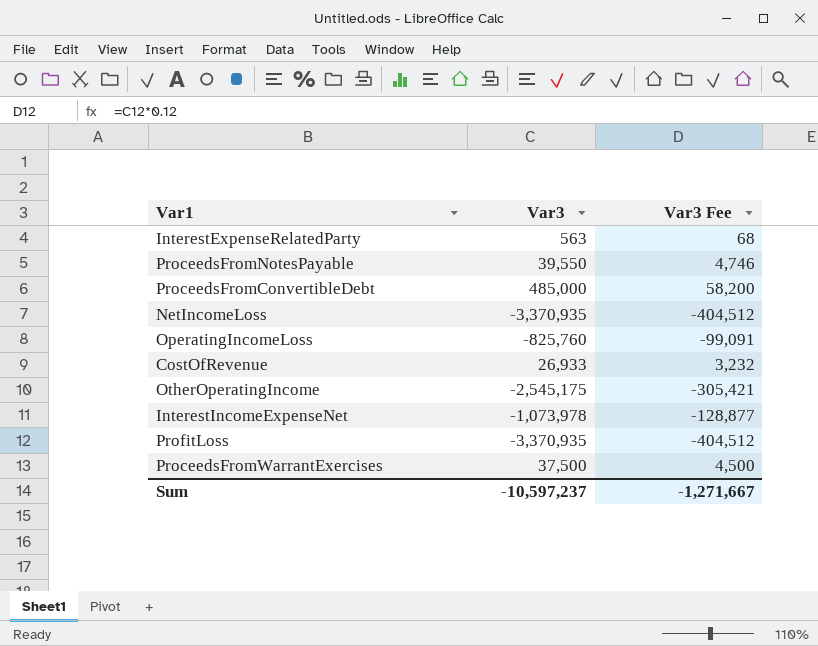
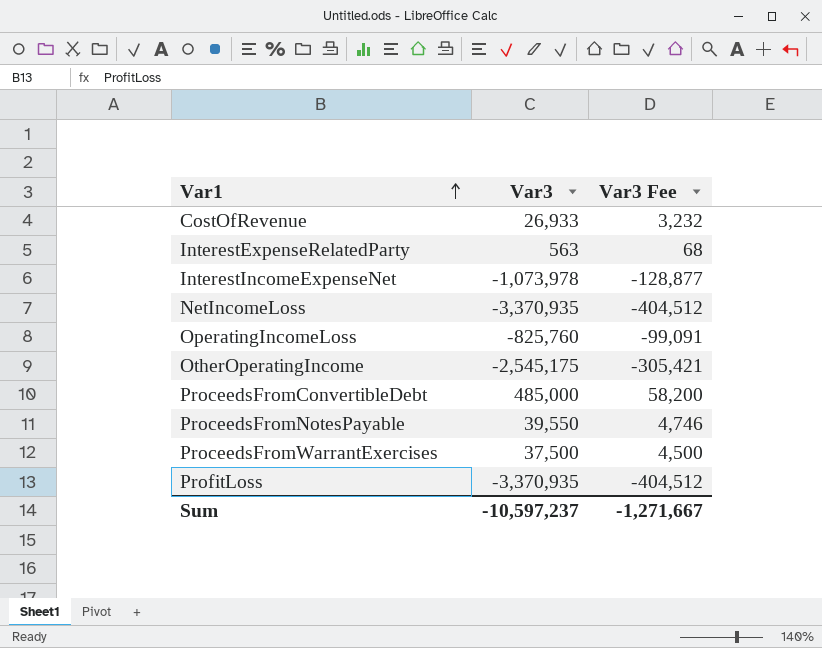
row order: none -> Var1 ascending

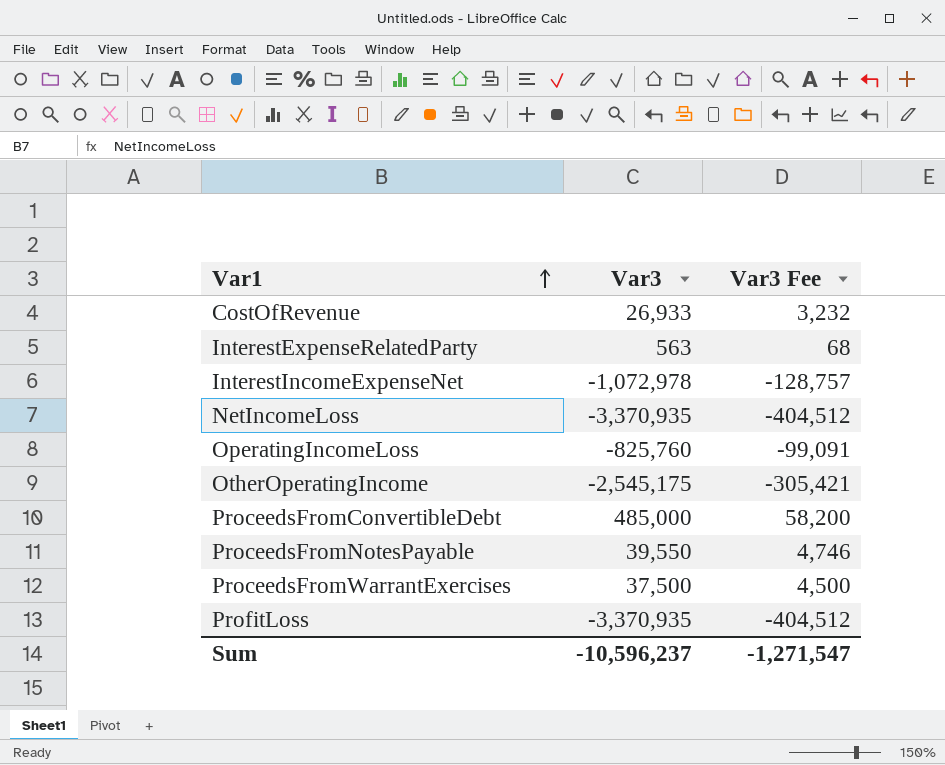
InterestIncomeExpenseNet | Var3: -1,073,978 -> -1,072,978
InterestIncomeExpenseNet | Var3 Fee: -128,877 -> -128,757
Sum | Var3: -10,597,237 -> -10,596,237
Sum | Var3 Fee: -1,271,667 -> -1,271,547

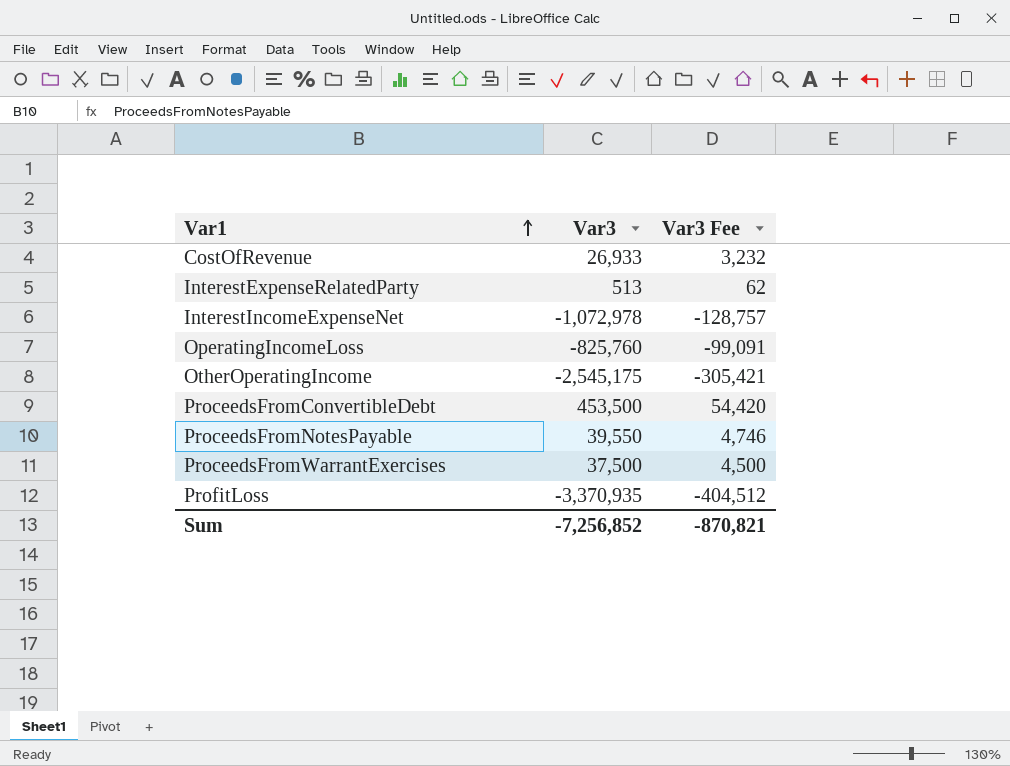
row NetIncomeLoss: -3,370,935 | -404,512 -> none
InterestExpenseRelatedParty | Var3: 563 -> 513
InterestExpenseRelatedParty | Var3 Fee: 68 -> 62
ProceedsFromConvertibleDebt | Var3: 485,000 -> 453,500
ProceedsFromConvertibleDebt | Var3 Fee: 58,200 -> 54,420
Sum | Var3: -10,596,237 -> -7,256,852
Sum | Var3 Fee: -1,271,547 -> -870,821

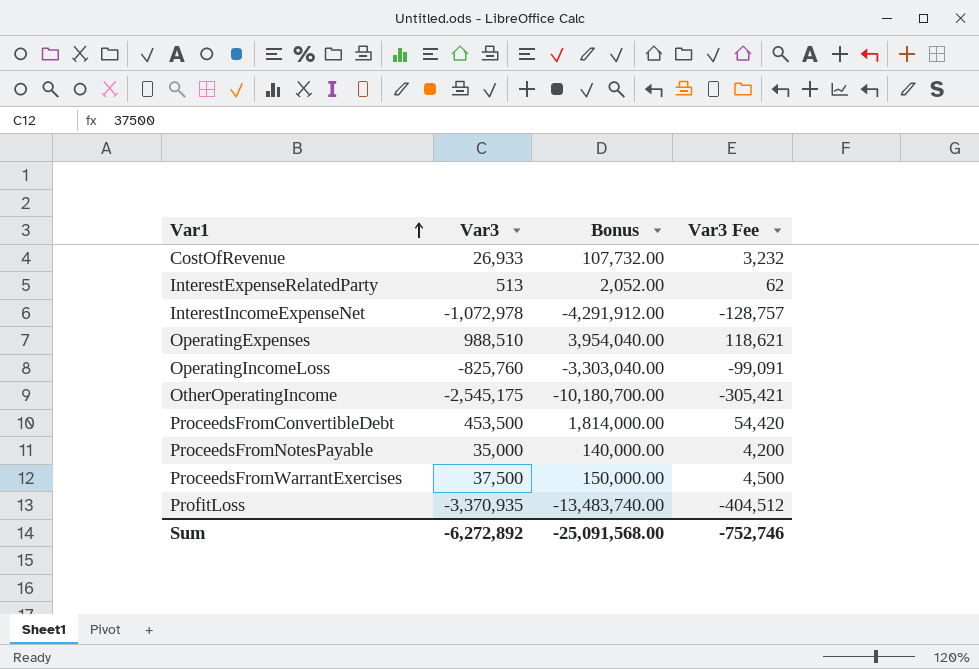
column Bonus | formula: none -> [Var3] * 4
row OperatingExpenses: none -> 988,510 | 3,954,040.00 | 118,621
ProceedsFromNotesPayable | Var3: 39,550 -> 35,000
ProceedsFromNotesPayable | Var3 Fee: 4,746 -> 4,200
Sum | Var3: -7,256,852 -> -6,272,892
Sum | Var3 Fee: -870,821 -> -752,746

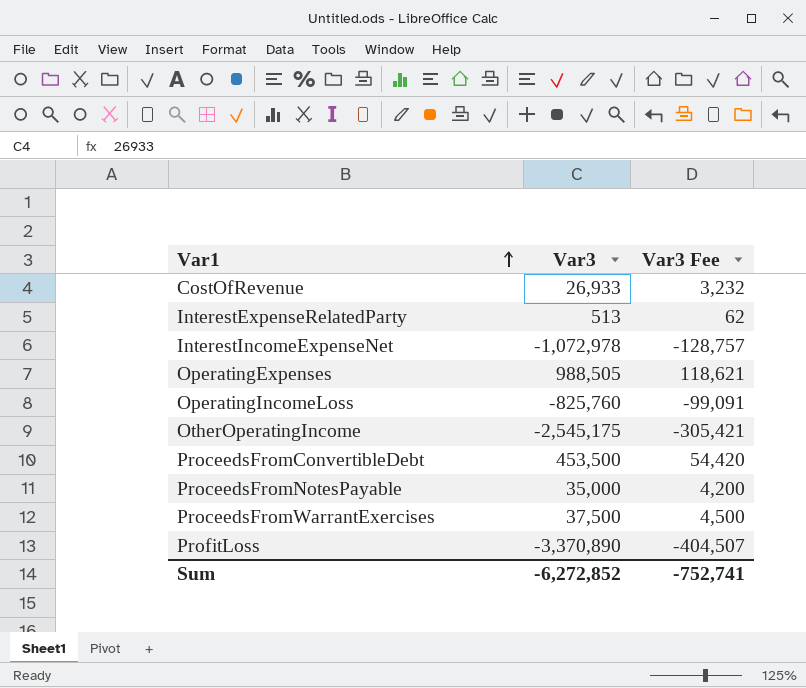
column Bonus | formula: [Var3] * 4 -> none
OperatingExpenses | Var3: 988,510 -> 988,505
ProfitLoss | Var3: -3,370,935 -> -3,370,890
ProfitLoss | Var3 Fee: -404,512 -> -404,507
Sum | Var3: -6,272,892 -> -6,272,852
Sum | Var3 Fee: -752,746 -> -752,741

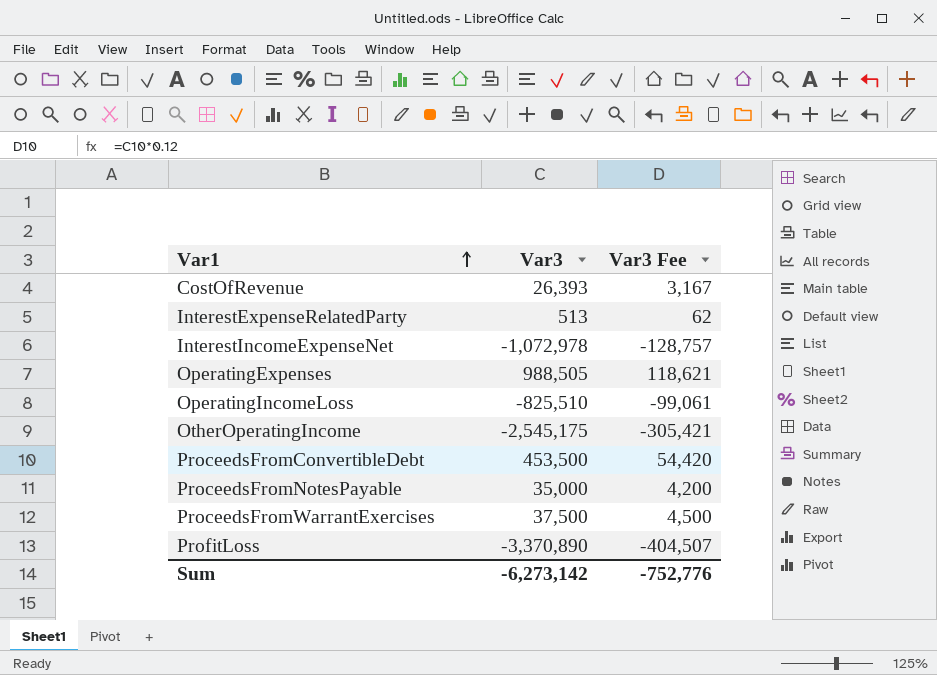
CostOfRevenue | Var3: 26,933 -> 26,393
CostOfRevenue | Var3 Fee: 3,232 -> 3,167
OperatingIncomeLoss | Var3: -825,760 -> -825,510
OperatingIncomeLoss | Var3 Fee: -99,091 -> -99,061
Sum | Var3: -6,272,852 -> -6,273,142
Sum | Var3 Fee: -752,741 -> -752,776

